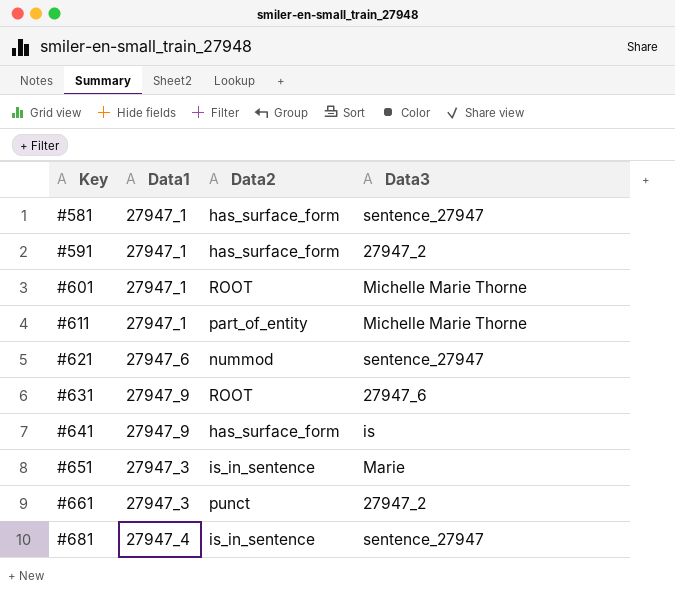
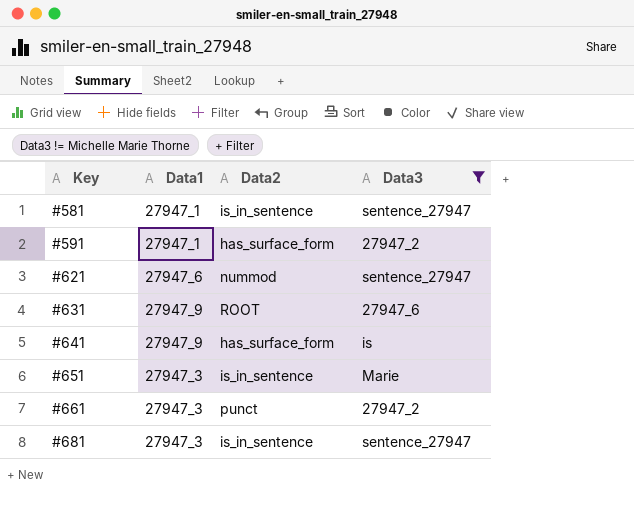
filter: none -> Data3 != Michelle Marie Thorne
#581 | Data2: has_surface_form -> is_in_sentence
#681 | Data1: 27947_4 -> 27947_3

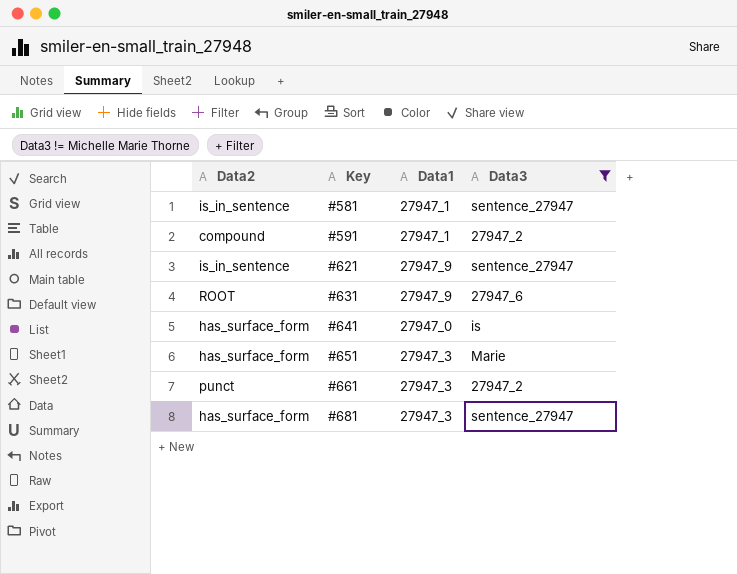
column Data2 | position: 3 -> 1
#591 | Data2: has_surface_form -> compound
#621 | Data2: nummod -> is_in_sentence
#621 | Data1: 27947_6 -> 27947_9
#641 | Data1: 27947_9 -> 27947_0
#651 | Data2: is_in_sentence -> has_surface_form
#681 | Data2: is_in_sentence -> has_surface_form

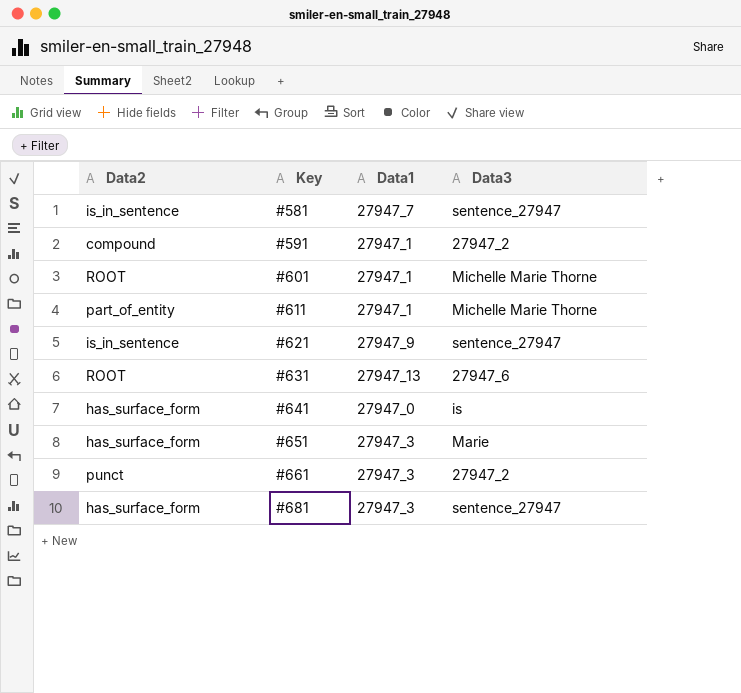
filter: Data3 != Michelle Marie Thorne -> none
#581 | Data1: 27947_1 -> 27947_7
#631 | Data1: 27947_9 -> 27947_13

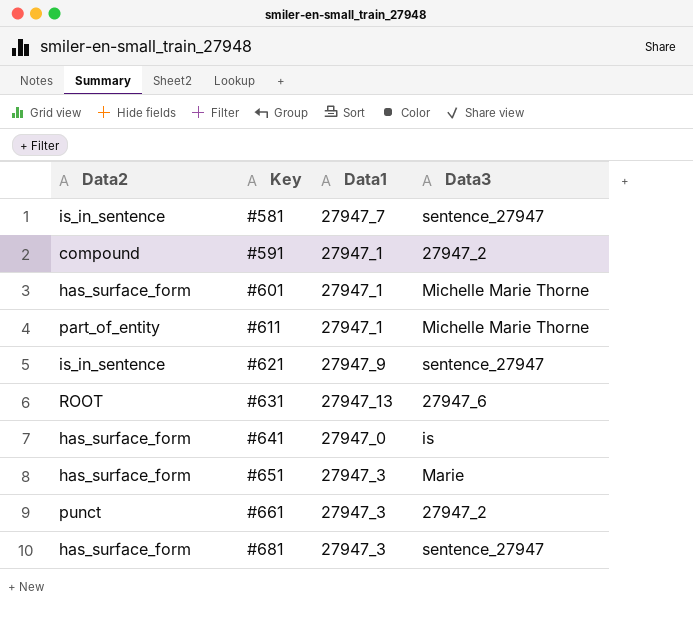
#601 | Data2: ROOT -> has_surface_form

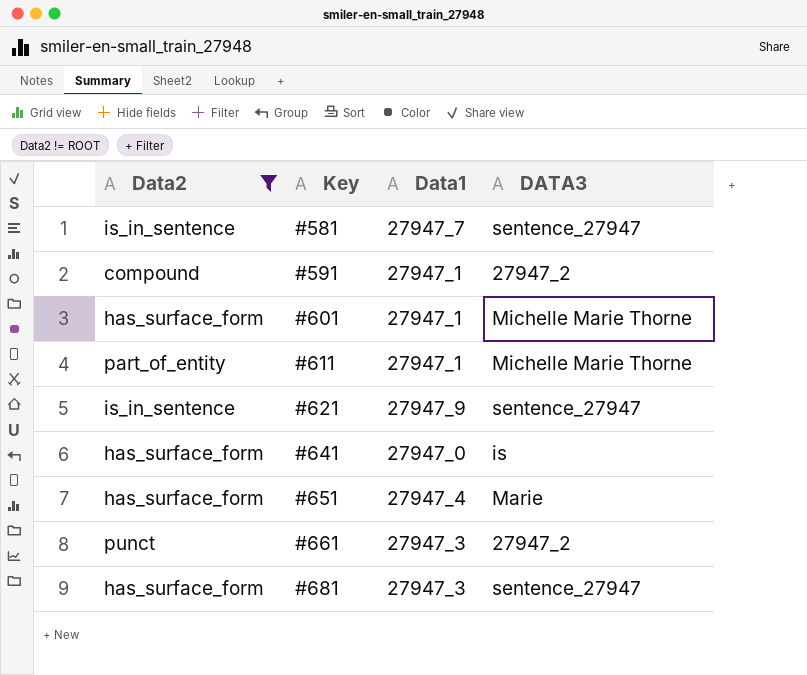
filter: none -> Data2 != ROOT
column name: Data3 -> DATA3
#651 | Data1: 27947_3 -> 27947_4

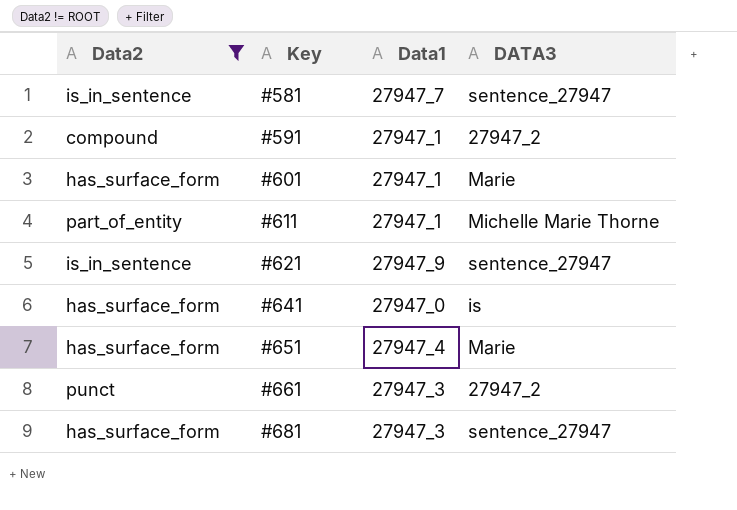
#601 | DATA3: Michelle Marie Thorne -> Marie

